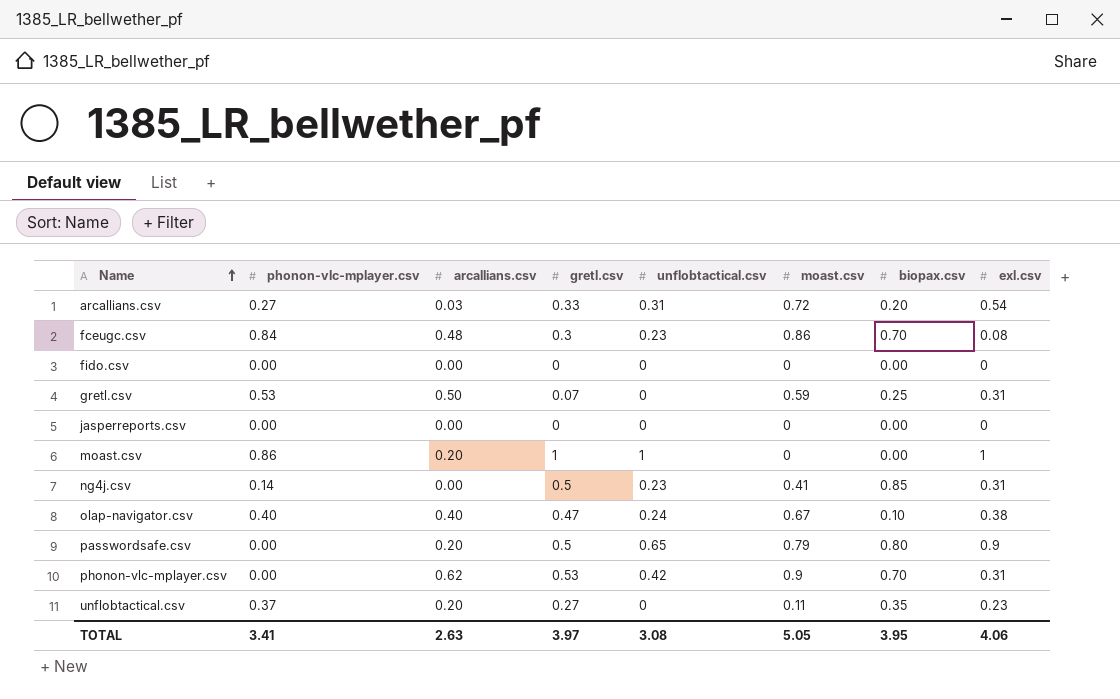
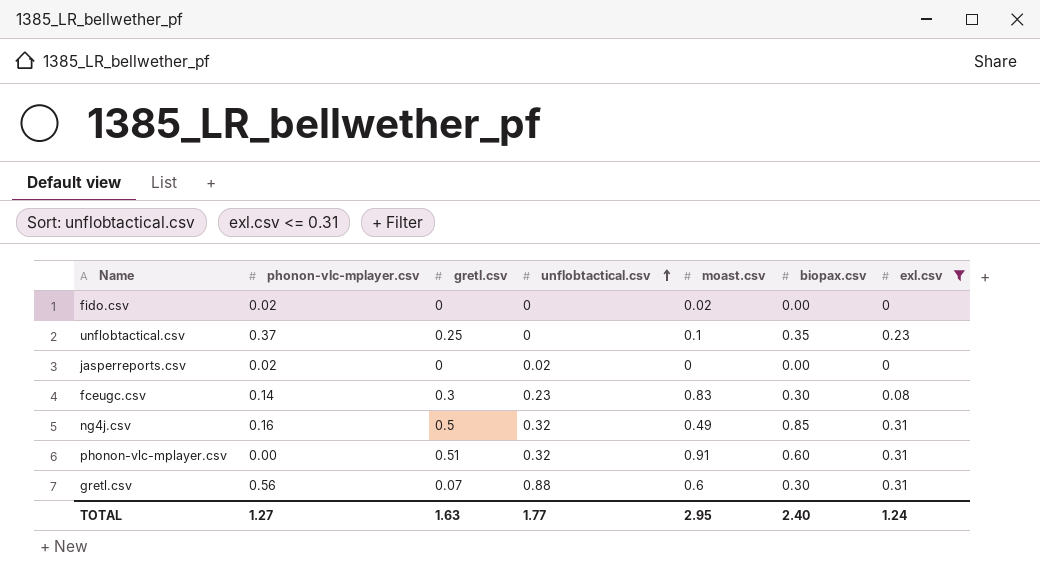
filter: none -> exl.csv <= 0.31
row order: Name ascending -> unflobtactical.csv ascending
column arcallians.csv | position: 3 -> none
fido.csv | phonon-vlc-mplayer.csv: 0.00 -> 0.02
fido.csv | moast.csv: 0 -> 0.02
unflobtactical.csv | gretl.csv: 0.27 -> 0.25
unflobtactical.csv | moast.csv: 0.11 -> 0.1
jasperreports.csv | phonon-vlc-mplayer.csv: 0.00 -> 0.02
jasperreports.csv | unflobtactical.csv: 0 -> 0.02
fceugc.csv | phonon-vlc-mplayer.csv: 0.84 -> 0.14
fceugc.csv | moast.csv: 0.86 -> 0.83
fceugc.csv | biopax.csv: 0.70 -> 0.30
ng4j.csv | phonon-vlc-mplayer.csv: 0.14 -> 0.16
ng4j.csv | unflobtactical.csv: 0.23 -> 0.32
ng4j.csv | moast.csv: 0.41 -> 0.49
phonon-vlc-mplayer.csv | gretl.csv: 0.53 -> 0.51
phonon-vlc-mplayer.csv | unflobtactical.csv: 0.42 -> 0.32
phonon-vlc-mplayer.csv | moast.csv: 0.9 -> 0.91
phonon-vlc-mplayer.csv | biopax.csv: 0.70 -> 0.60
gretl.csv | phonon-vlc-mplayer.csv: 0.53 -> 0.56
gretl.csv | unflobtactical.csv: 0 -> 0.88
gretl.csv | moast.csv: 0.59 -> 0.6
gretl.csv | biopax.csv: 0.25 -> 0.30
TOTAL | phonon-vlc-mplayer.csv: 3.41 -> 1.27
TOTAL | gretl.csv: 3.97 -> 1.63
TOTAL | unflobtactical.csv: 3.08 -> 1.77
TOTAL | moast.csv: 5.05 -> 2.95
TOTAL | biopax.csv: 3.95 -> 2.40
TOTAL | exl.csv: 4.06 -> 1.24

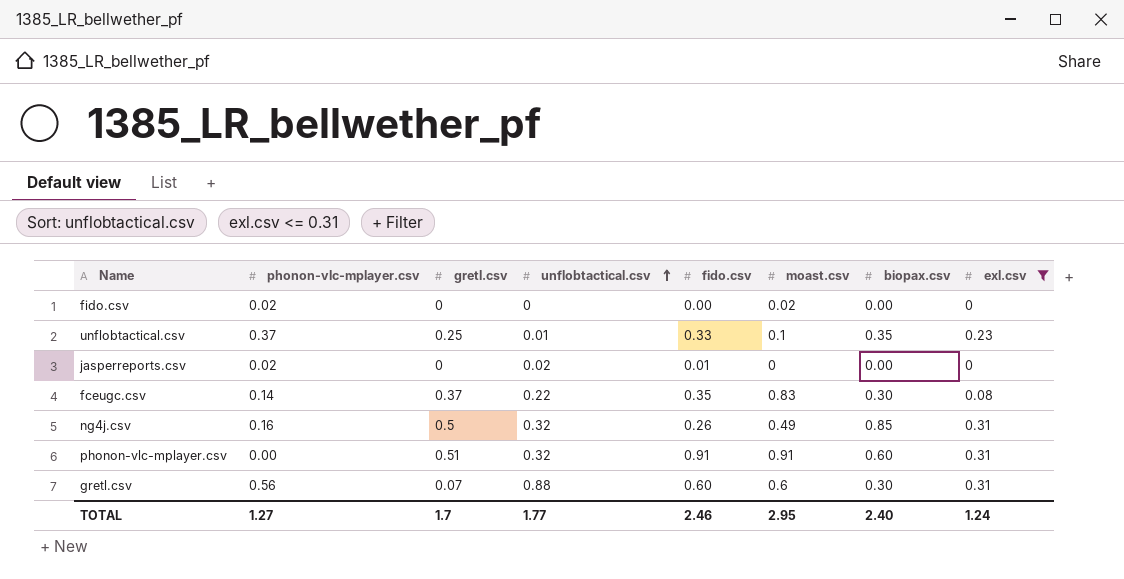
column fido.csv | position: none -> 5
unflobtactical.csv | unflobtactical.csv: 0 -> 0.01
fceugc.csv | gretl.csv: 0.3 -> 0.37
fceugc.csv | unflobtactical.csv: 0.23 -> 0.22
TOTAL | gretl.csv: 1.63 -> 1.7

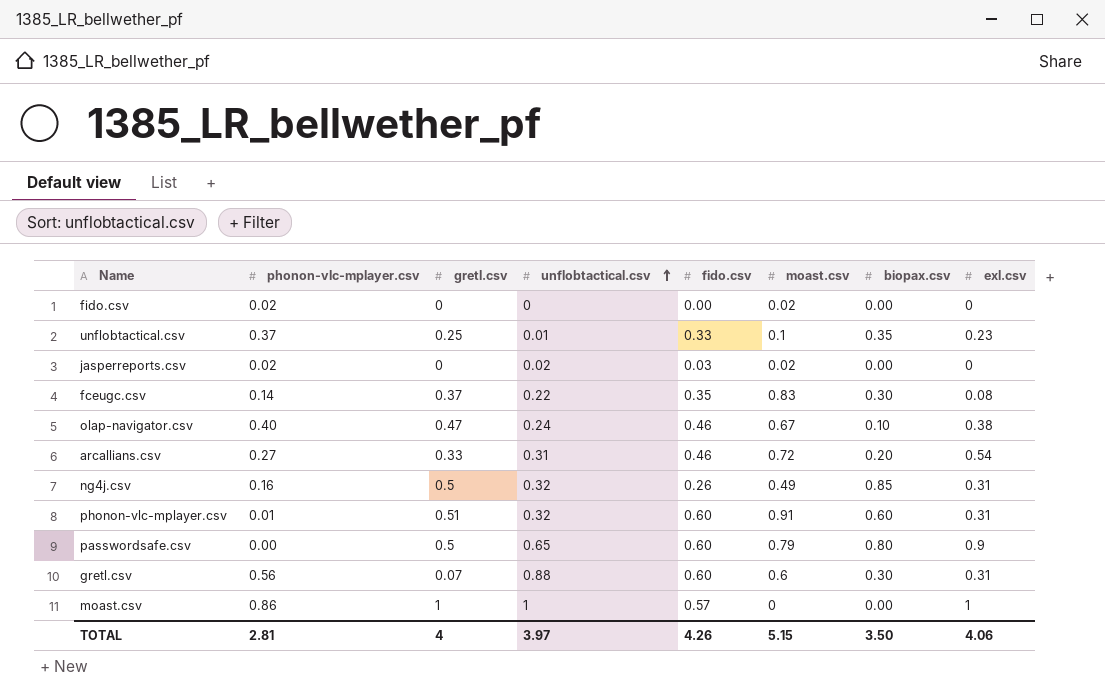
filter: exl.csv <= 0.31 -> none
jasperreports.csv | fido.csv: 0.01 -> 0.03
jasperreports.csv | moast.csv: 0 -> 0.02
phonon-vlc-mplayer.csv | phonon-vlc-mplayer.csv: 0.00 -> 0.01
phonon-vlc-mplayer.csv | fido.csv: 0.91 -> 0.60
TOTAL | phonon-vlc-mplayer.csv: 1.27 -> 2.81
TOTAL | gretl.csv: 1.7 -> 4
TOTAL | unflobtactical.csv: 1.77 -> 3.97
TOTAL | fido.csv: 2.46 -> 4.26
TOTAL | moast.csv: 2.95 -> 5.15
TOTAL | biopax.csv: 2.40 -> 3.50
TOTAL | exl.csv: 1.24 -> 4.06

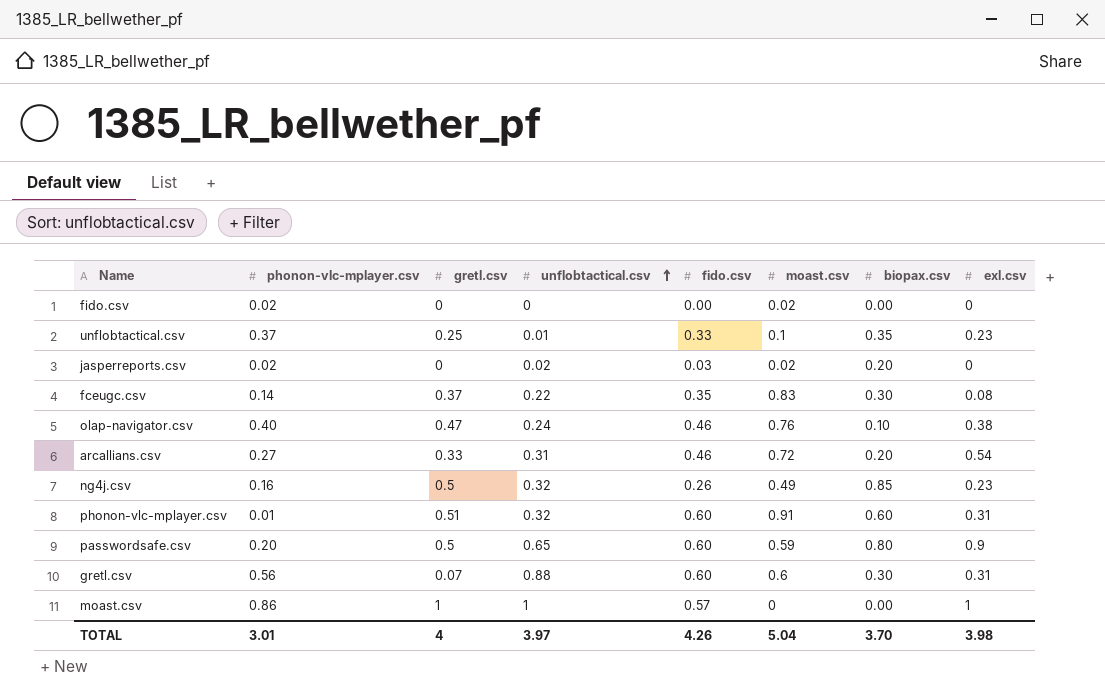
jasperreports.csv | biopax.csv: 0.00 -> 0.20
olap-navigator.csv | moast.csv: 0.67 -> 0.76
ng4j.csv | exl.csv: 0.31 -> 0.23
passwordsafe.csv | phonon-vlc-mplayer.csv: 0.00 -> 0.20
passwordsafe.csv | moast.csv: 0.79 -> 0.59
TOTAL | phonon-vlc-mplayer.csv: 2.81 -> 3.01
TOTAL | moast.csv: 5.15 -> 5.04
TOTAL | biopax.csv: 3.50 -> 3.70
TOTAL | exl.csv: 4.06 -> 3.98

